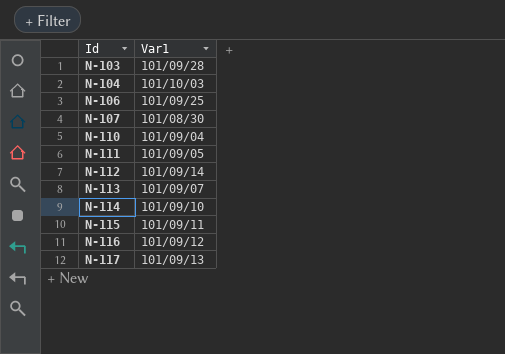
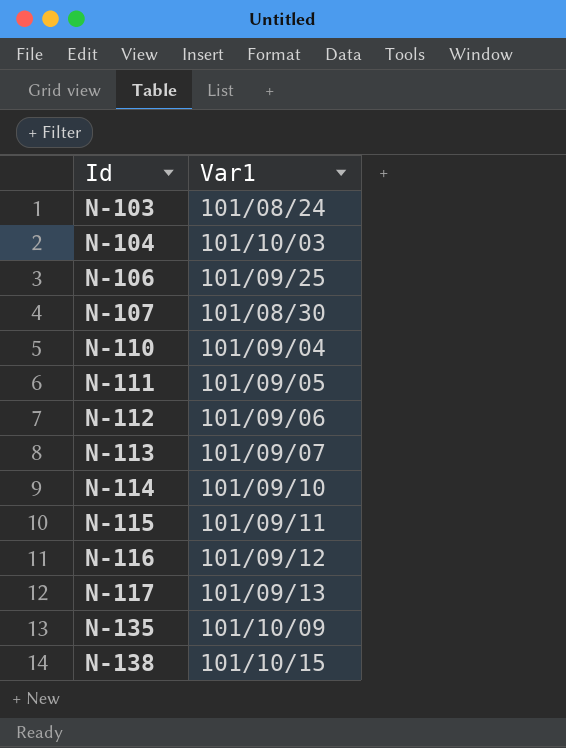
N-103 | Var1: 101/09/28 -> 101/08/24
N-112 | Var1: 101/09/14 -> 101/09/06
row N-135: none -> 101/10/09
row N-138: none -> 101/10/15

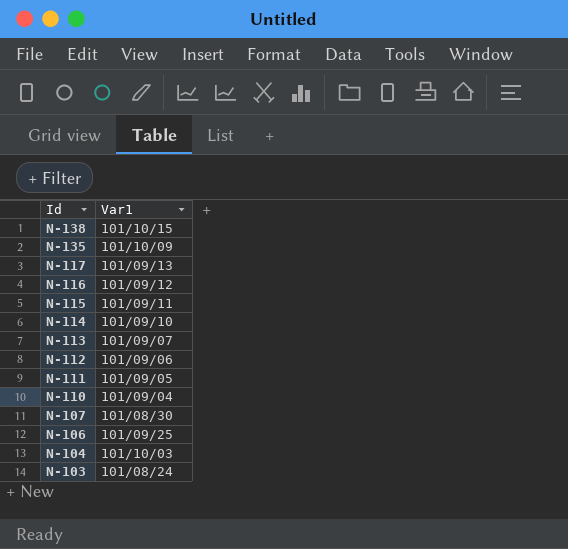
row order: Id ascending -> Id descending

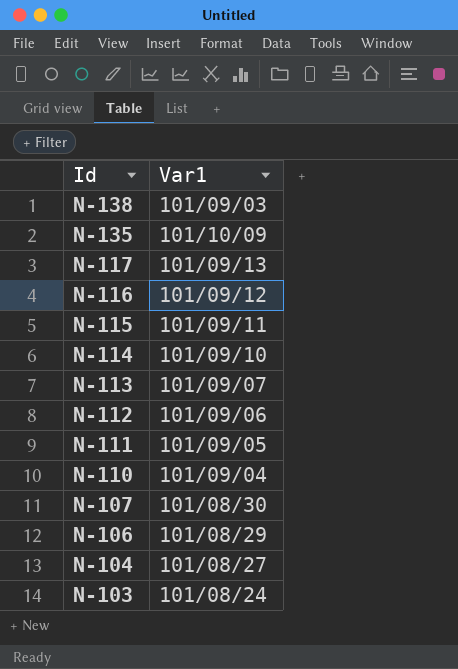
N-138 | Var1: 101/10/15 -> 101/09/03
N-106 | Var1: 101/09/25 -> 101/08/29
N-104 | Var1: 101/10/03 -> 101/08/27

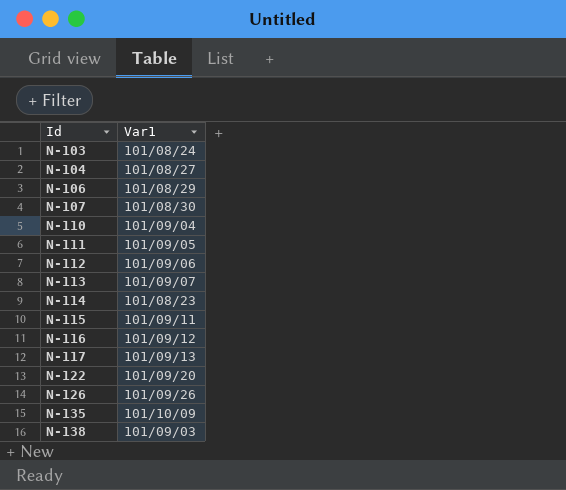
row order: Id descending -> Id ascending
N-114 | Var1: 101/09/10 -> 101/08/23
row N-122: none -> 101/09/20
row N-126: none -> 101/09/26

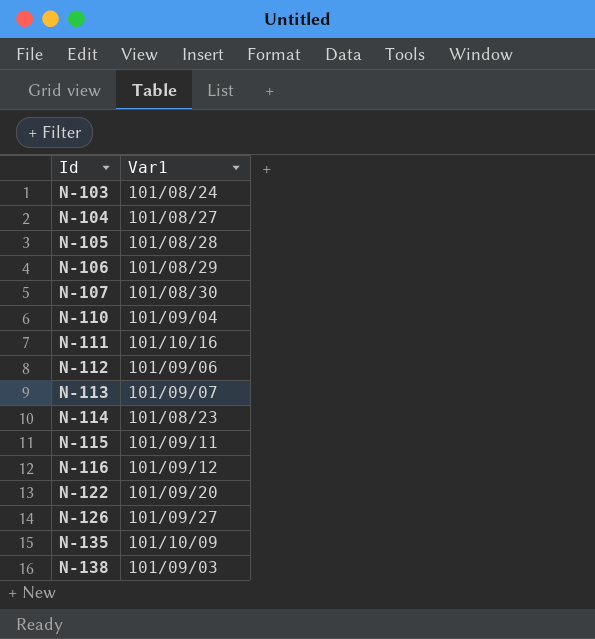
row N-117: 101/09/13 -> none
row N-105: none -> 101/08/28
N-111 | Var1: 101/09/05 -> 101/10/16
N-126 | Var1: 101/09/26 -> 101/09/27

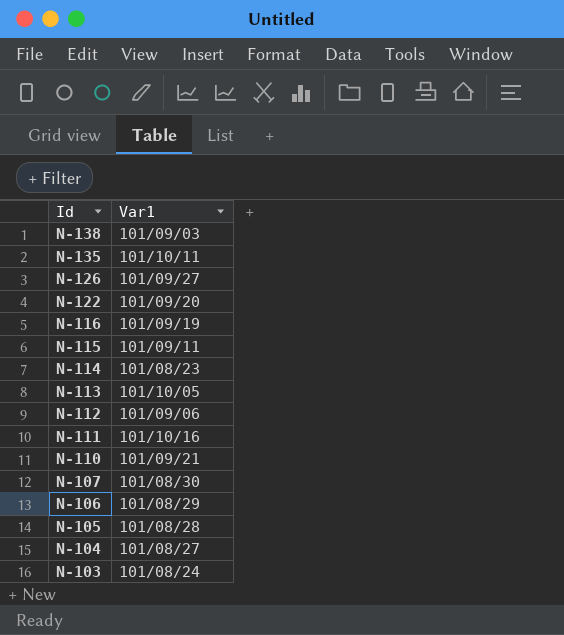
row order: Id ascending -> Id descending
N-135 | Var1: 101/10/09 -> 101/10/11
N-116 | Var1: 101/09/12 -> 101/09/19
N-113 | Var1: 101/09/07 -> 101/10/05
N-110 | Var1: 101/09/04 -> 101/09/21

